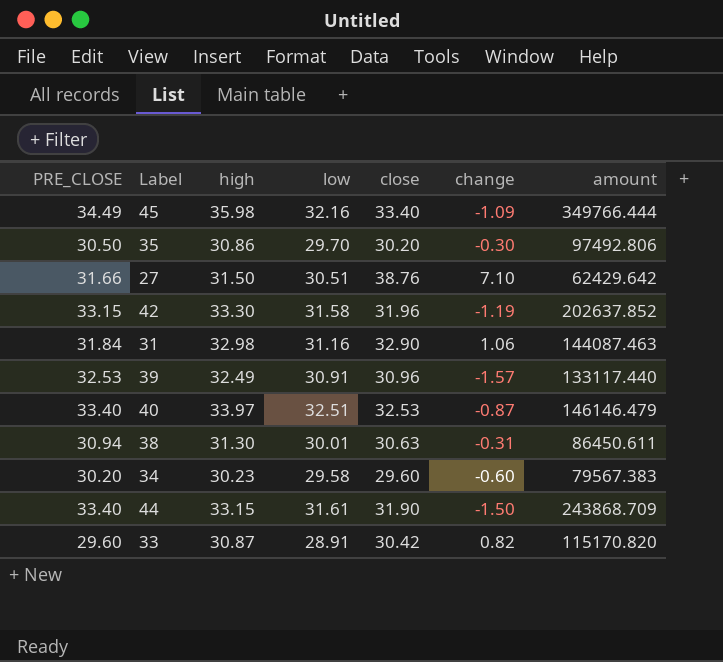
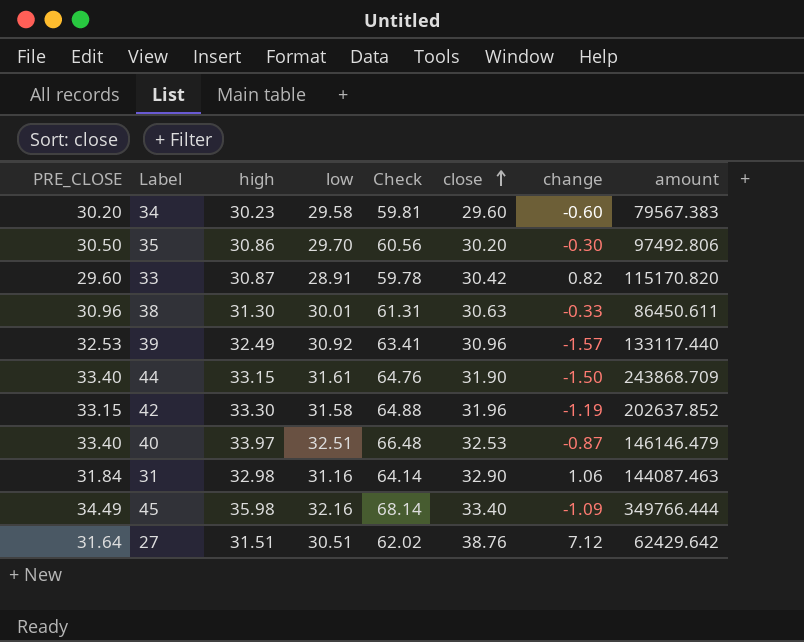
row order: none -> close ascending
column Check | formula: none -> [high] + [low]
38 | PRE_CLOSE: 30.94 -> 30.96
38 | change: -0.31 -> -0.33
39 | low: 30.91 -> 30.92
27 | PRE_CLOSE: 31.66 -> 31.64
27 | high: 31.50 -> 31.51
27 | change: 7.10 -> 7.12

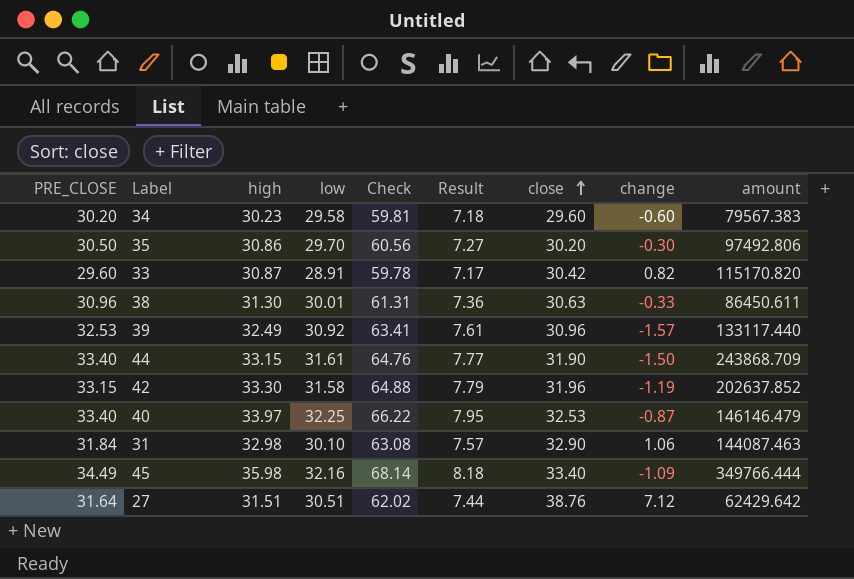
column Result | formula: none -> [Check] * 0.12
40 | low: 32.51 -> 32.25
40 | Check: 66.48 -> 66.22
31 | low: 31.16 -> 30.10
31 | Check: 64.14 -> 63.08

